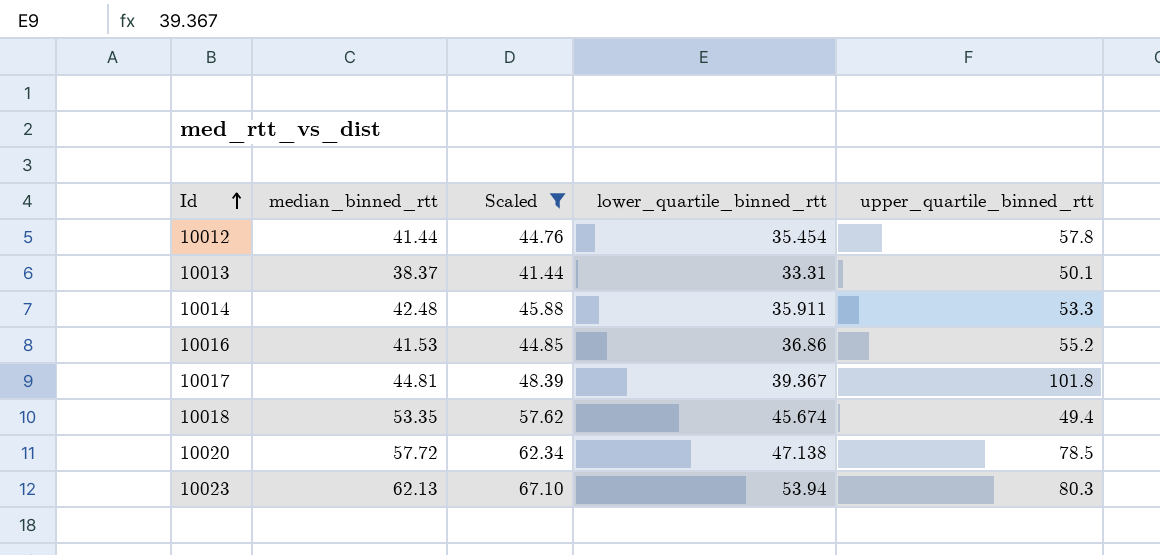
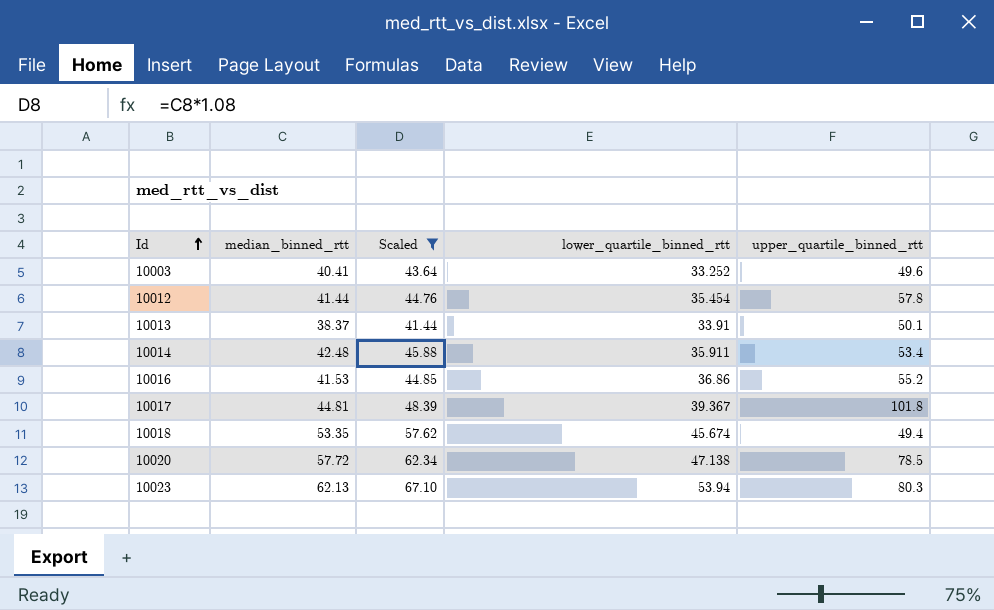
row 10003: none -> 40.41 | 43.64 | 33.252 | 49.6
10013 | lower_quartile_binned_rtt: 33.31 -> 33.91
10014 | upper_quartile_binned_rtt: 53.3 -> 53.4

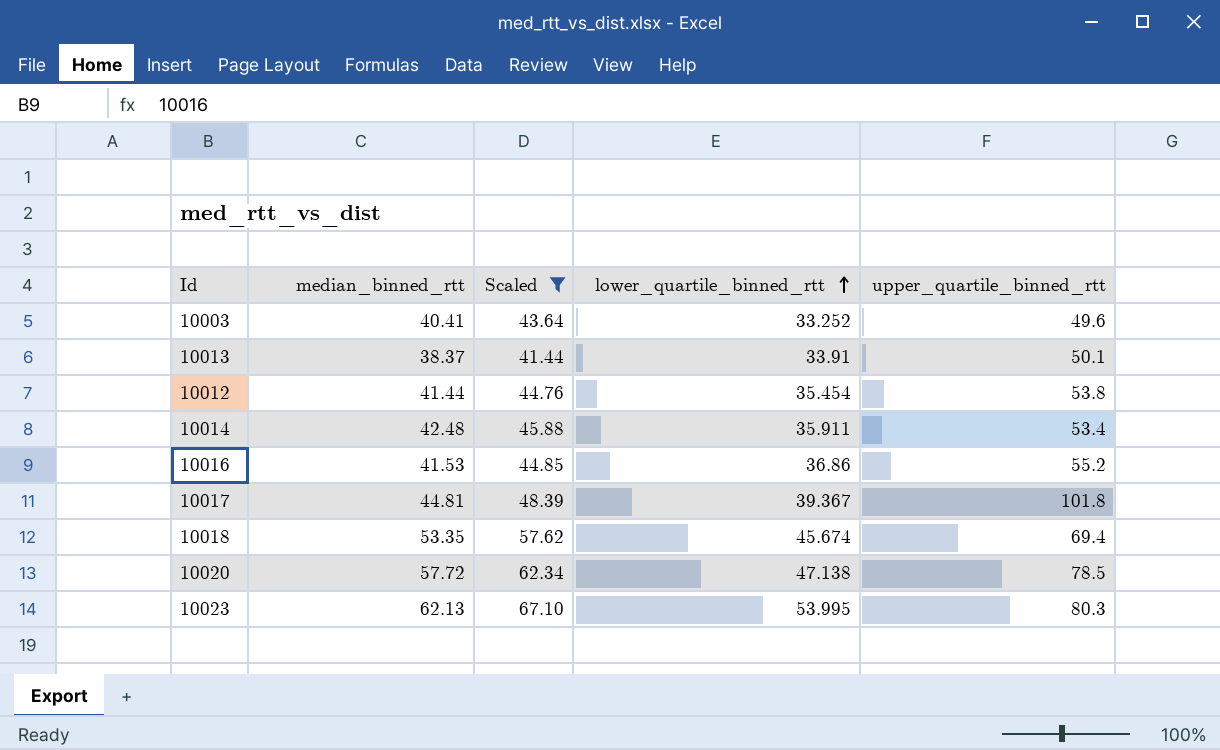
row order: Id ascending -> lower_quartile_binned_rtt ascending
10012 | upper_quartile_binned_rtt: 57.8 -> 53.8
10018 | upper_quartile_binned_rtt: 49.4 -> 69.4
10023 | lower_quartile_binned_rtt: 53.94 -> 53.995

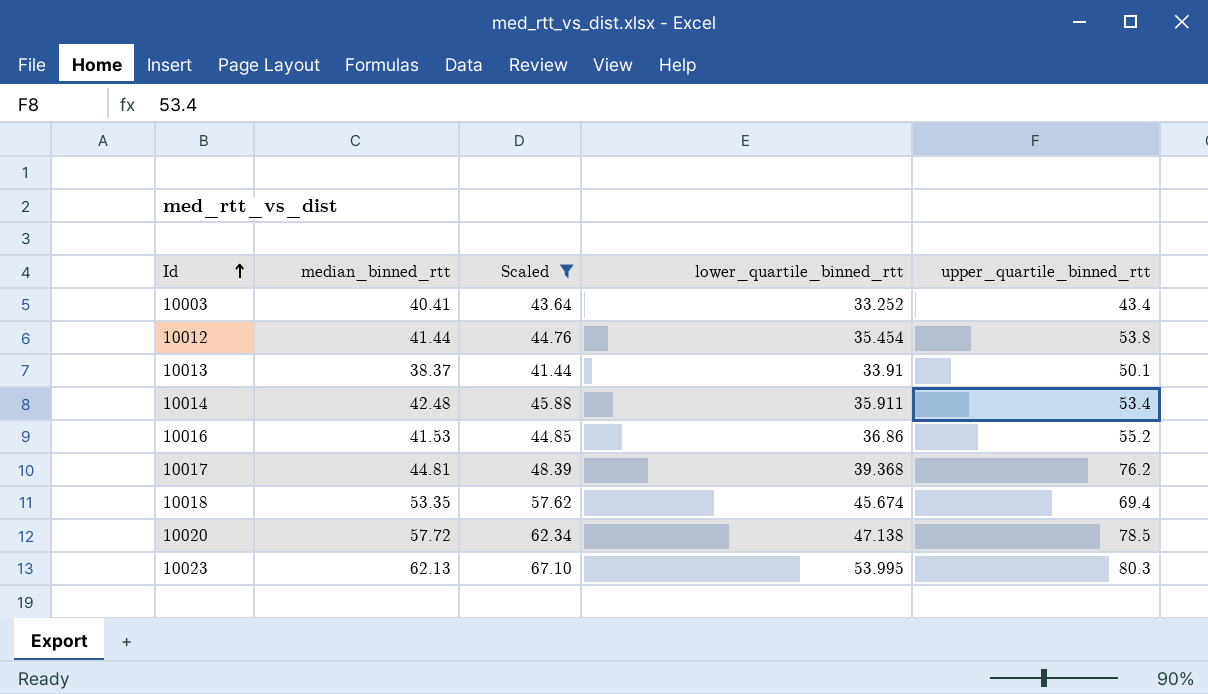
row order: lower_quartile_binned_rtt ascending -> Id ascending
10003 | upper_quartile_binned_rtt: 49.6 -> 43.4
10017 | lower_quartile_binned_rtt: 39.367 -> 39.368
10017 | upper_quartile_binned_rtt: 101.8 -> 76.2

